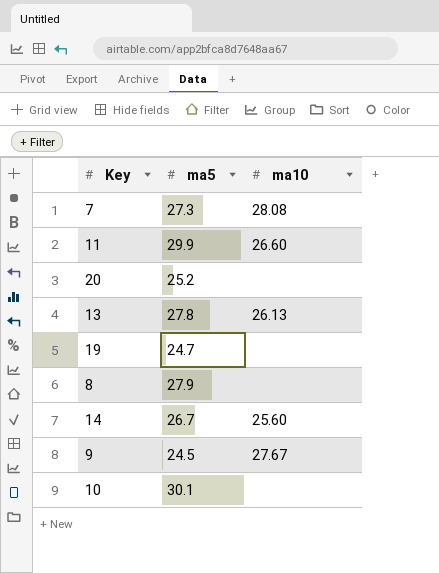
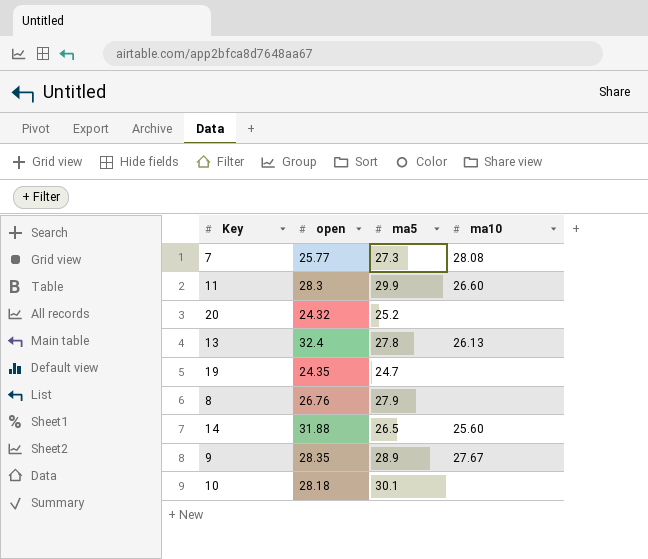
column open | position: none -> 2
14 | ma5: 26.7 -> 26.5
9 | ma5: 24.5 -> 28.9

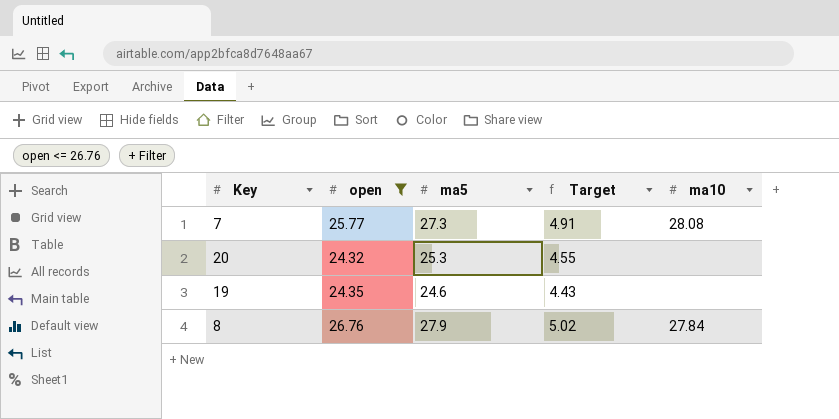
filter: none -> open <= 26.76
column Target | formula: none -> [ma5] * 0.18
20 | ma5: 25.2 -> 25.3
19 | ma5: 24.7 -> 24.6
8 | ma10: none -> 27.84

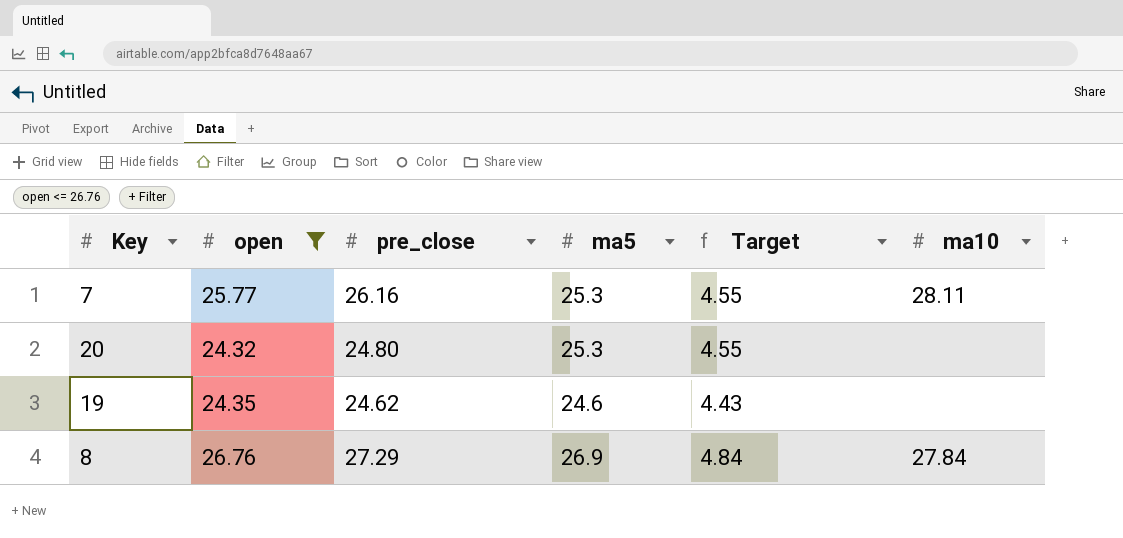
column pre_close | position: none -> 3
7 | ma5: 27.3 -> 25.3
7 | Target: 4.91 -> 4.55
7 | ma10: 28.08 -> 28.11
8 | ma5: 27.9 -> 26.9
8 | Target: 5.02 -> 4.84

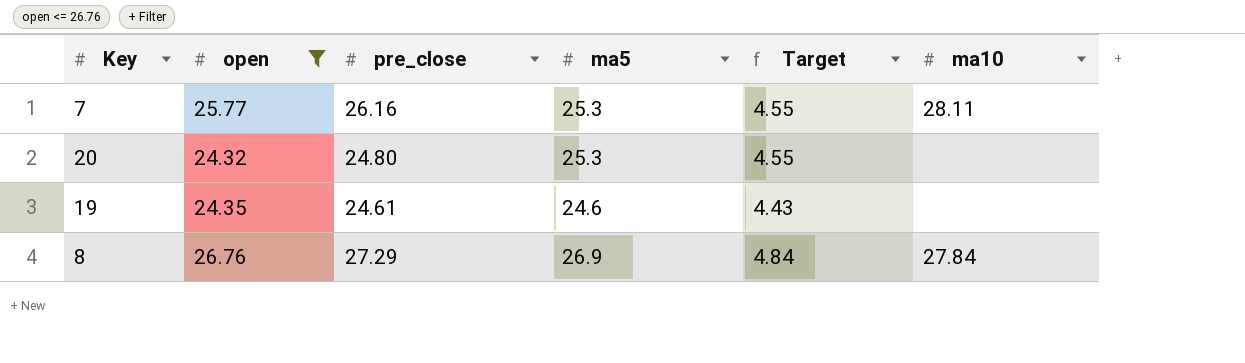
19 | pre_close: 24.62 -> 24.61

